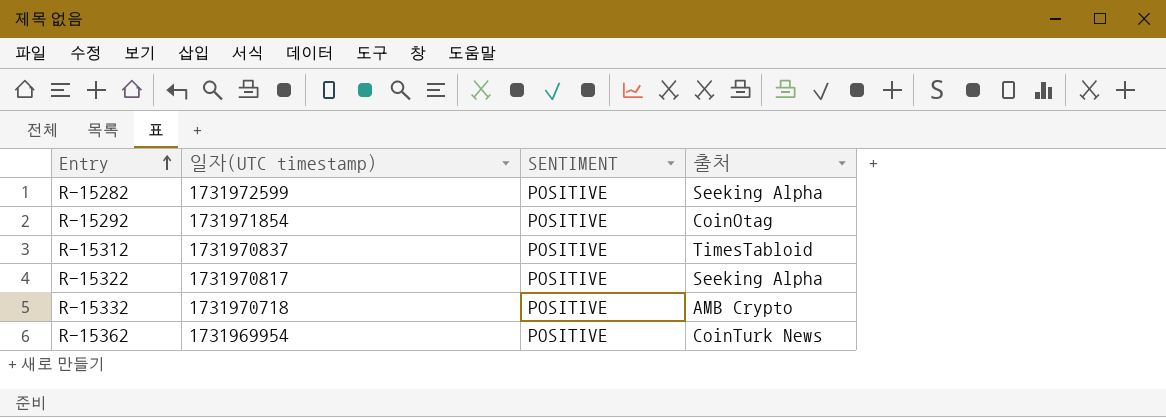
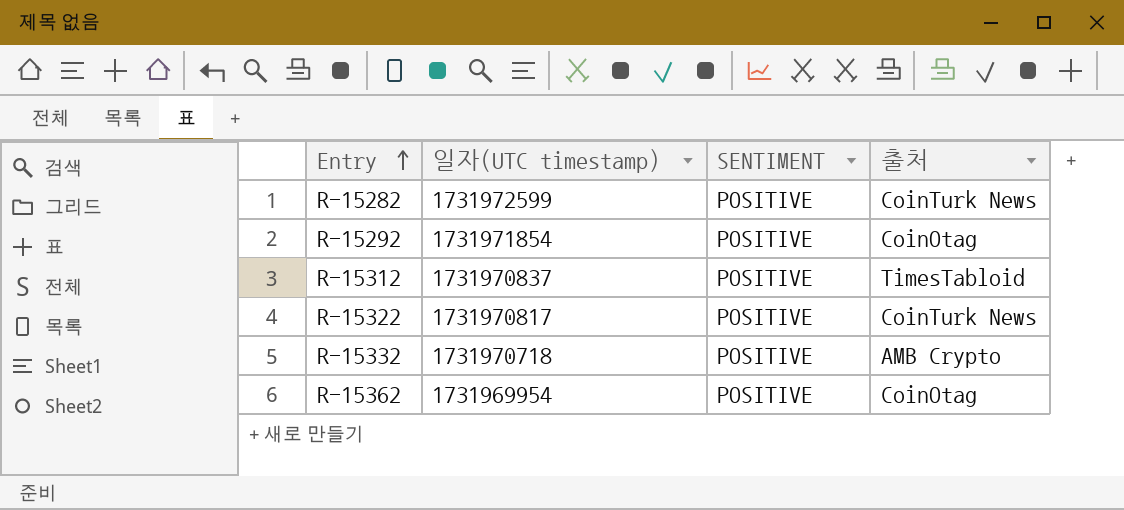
R-15282 | 출처: Seeking Alpha -> CoinTurk News
R-15322 | 출처: Seeking Alpha -> CoinTurk News
R-15362 | 출처: CoinTurk News -> CoinOtag

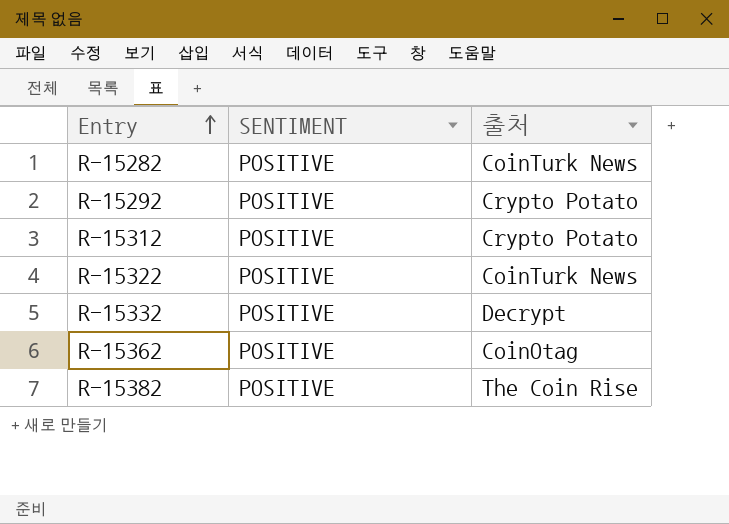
column 일자(UTC timestamp) | position: 2 -> none
R-15292 | 출처: CoinOtag -> Crypto Potato
R-15312 | 출처: TimesTabloid -> Crypto Potato
R-15332 | 출처: AMB Crypto -> Decrypt
row R-15382: none -> POSITIVE | The Coin Rise

